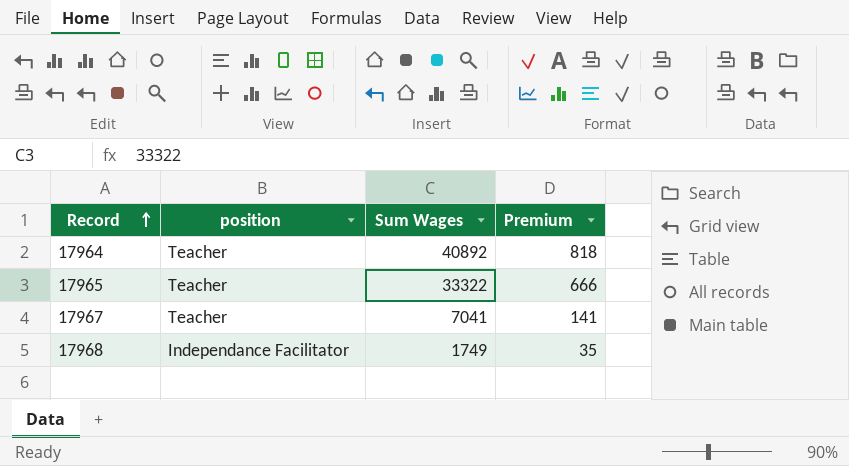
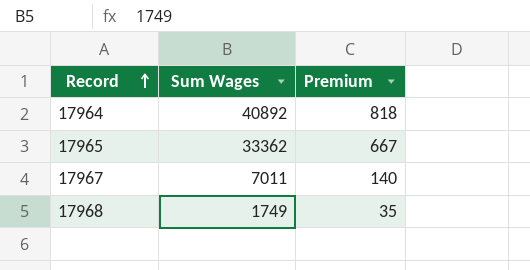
column position | position: 2 -> none
17965 | Sum Wages: 33322 -> 33362
17965 | Premium: 666 -> 667
17967 | Sum Wages: 7041 -> 7011
17967 | Premium: 141 -> 140

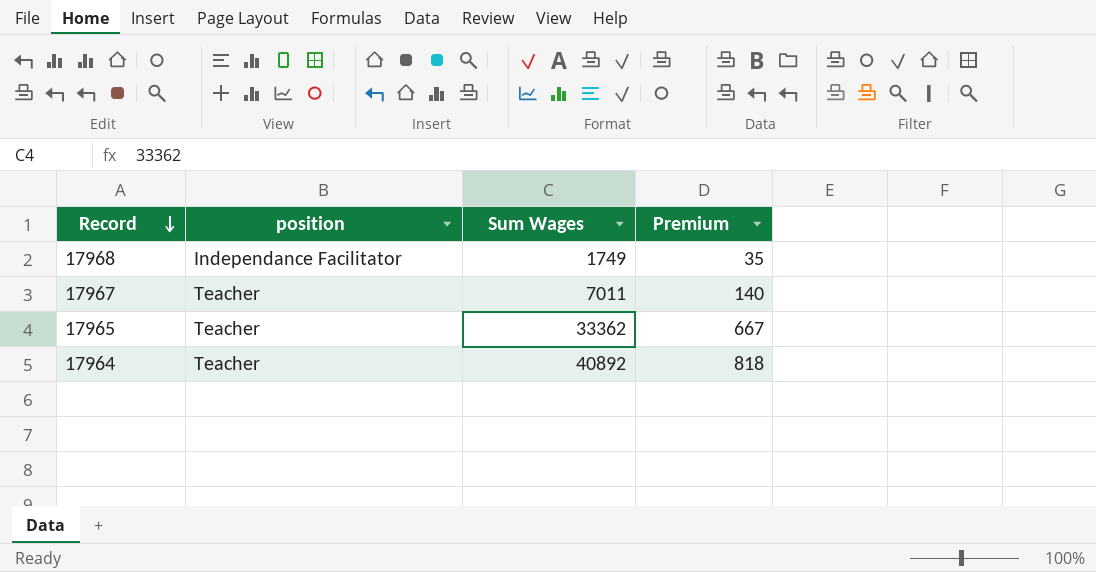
row order: Record ascending -> Record descending
column position | position: none -> 2

